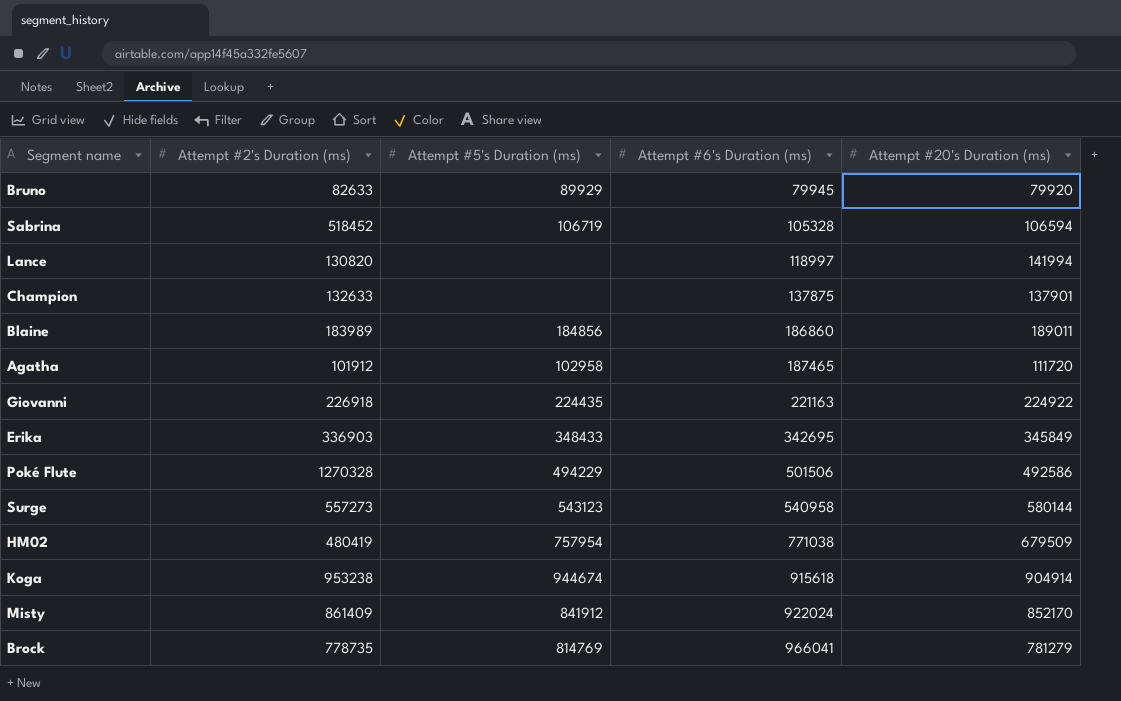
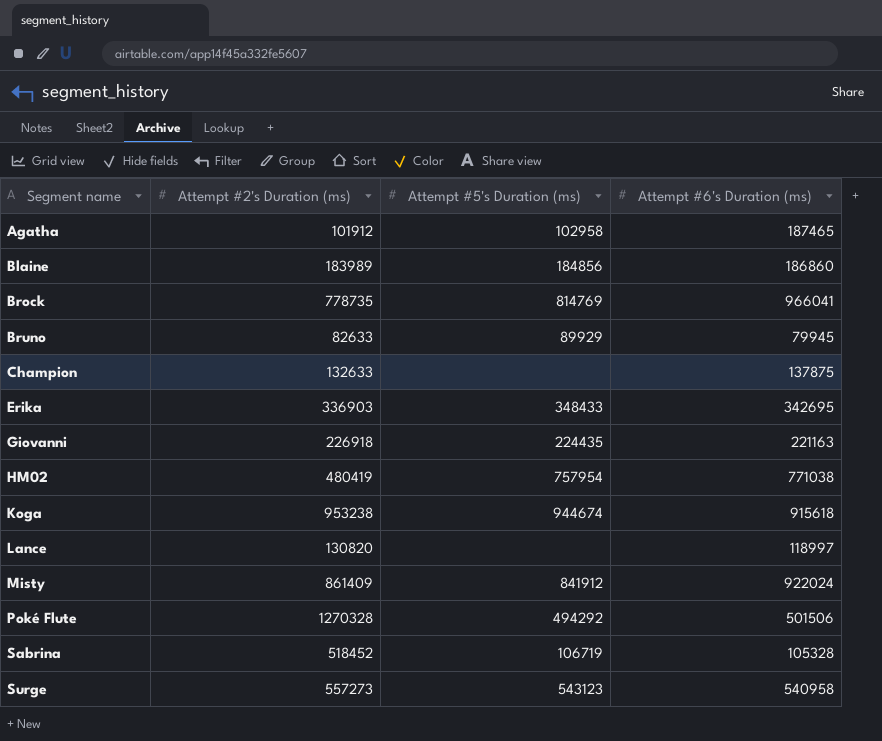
row order: Attempt #6's Duration (ms) ascending -> Segment name ascending
column Attempt #20's Duration (ms) | position: 5 -> none
Poké Flute | Attempt #5's Duration (ms): 494229 -> 494292

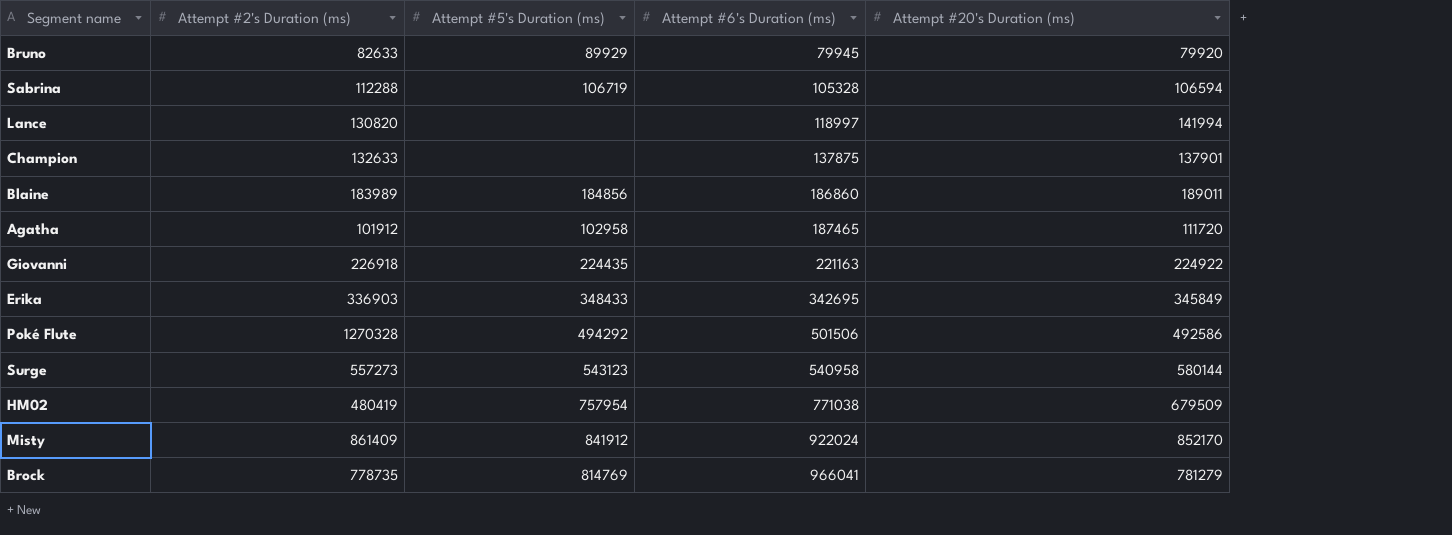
row order: Segment name ascending -> Attempt #6's Duration (ms) ascending
column Attempt #20's Duration (ms) | position: none -> 5
row Koga: 953238 | 944674 | 915618 -> none
Sabrina | Attempt #2's Duration (ms): 518452 -> 112288

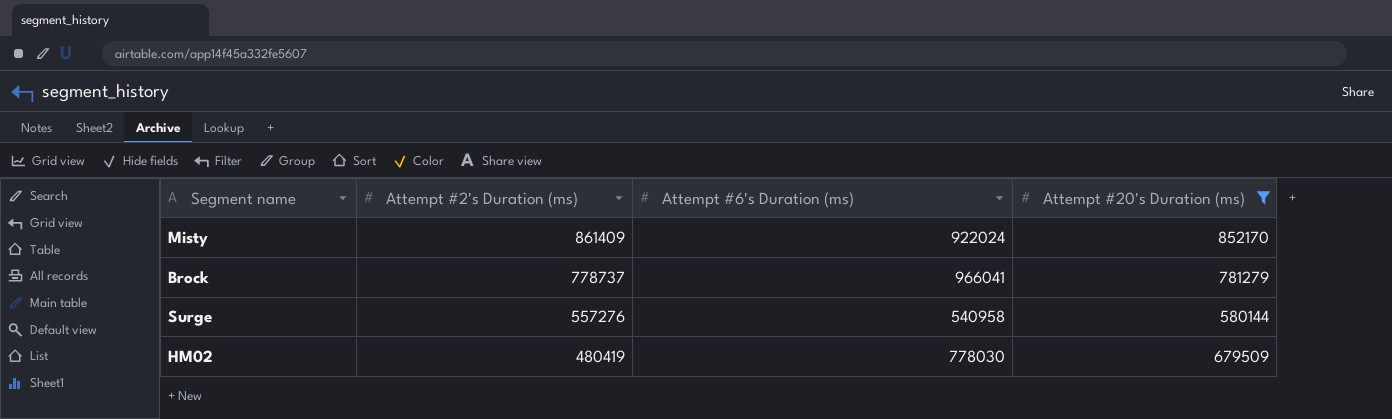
filter: none -> Attempt #20's Duration (ms) >= 580144
row order: Attempt #6's Duration (ms) ascending -> Attempt #2's Duration (ms) descending
column Attempt #5's Duration (ms) | position: 3 -> none
Brock | Attempt #2's Duration (ms): 778735 -> 778737
Surge | Attempt #2's Duration (ms): 557273 -> 557276
HM02 | Attempt #6's Duration (ms): 771038 -> 778030

